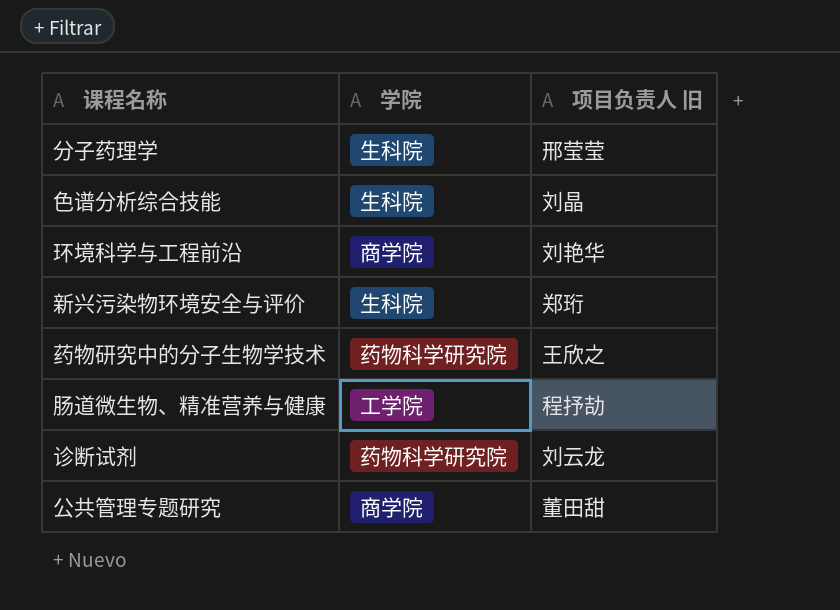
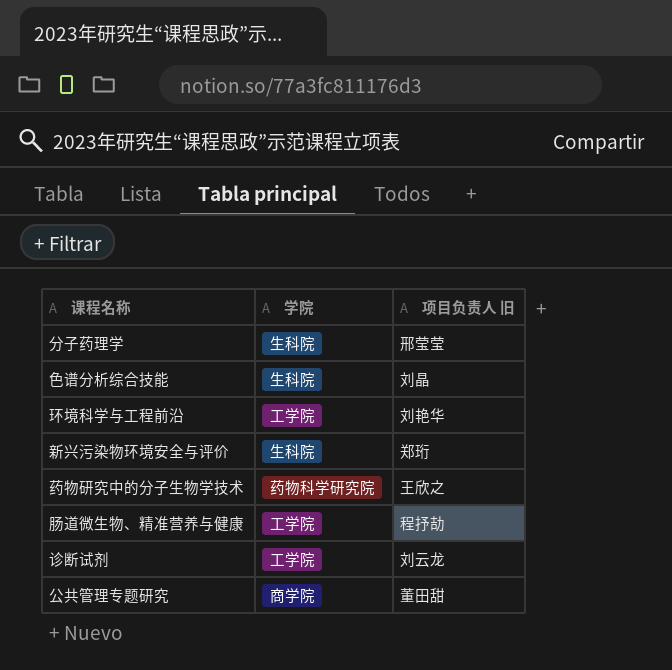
环境科学与工程前沿 | 学院: 商学院 -> 工学院
诊断试剂 | 学院: 药物科学研究院 -> 工学院

